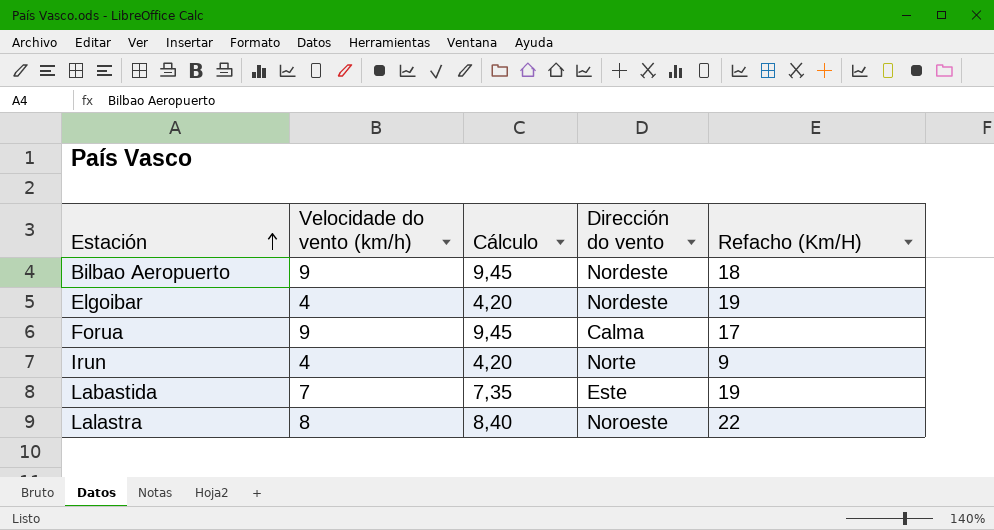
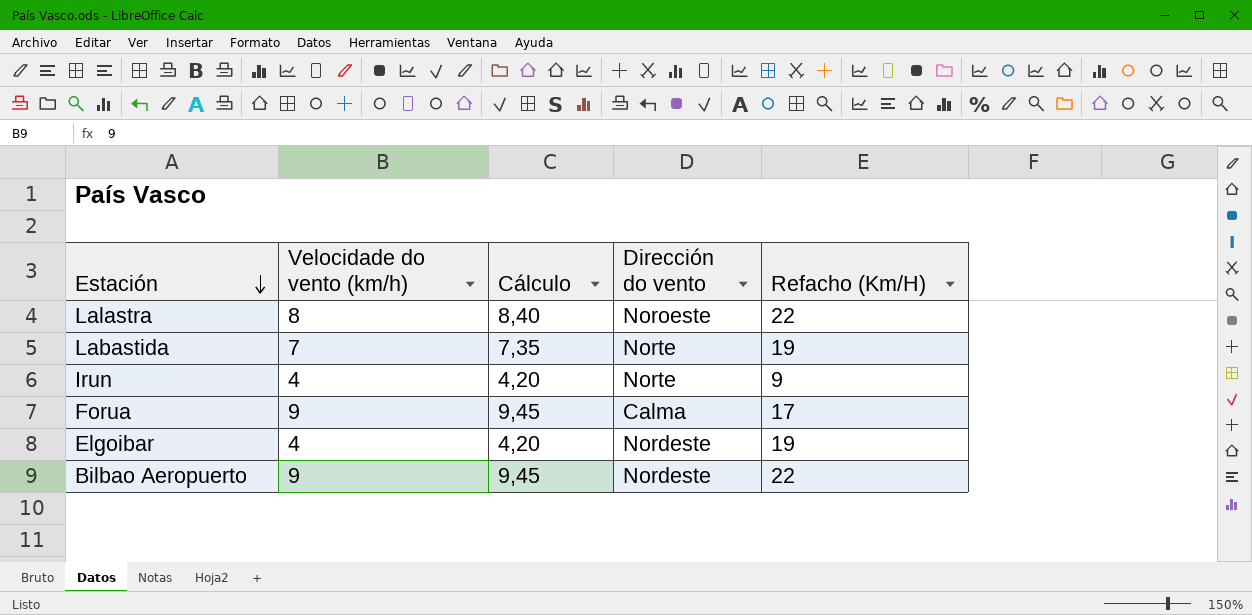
row order: Estación ascending -> Estación descending
Labastida | Dirección do vento: Este -> Norte
Bilbao Aeropuerto | Refacho (Km/H): 18 -> 22

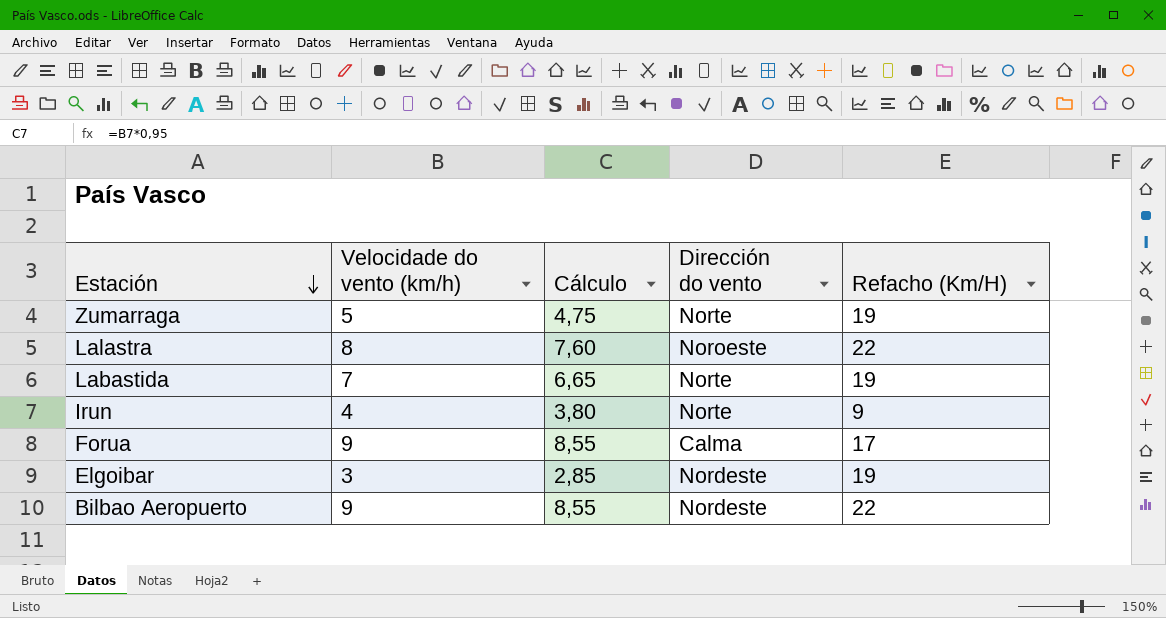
column Cálculo | formula: [Velocidade do vento (km/h)] * 1,05 -> [Velocidade do vento (km/h)] * 0,95
row Zumarraga: none -> 5 | 4,75 | Norte | 19
Elgoibar | Velocidade do vento (km/h): 4 -> 3

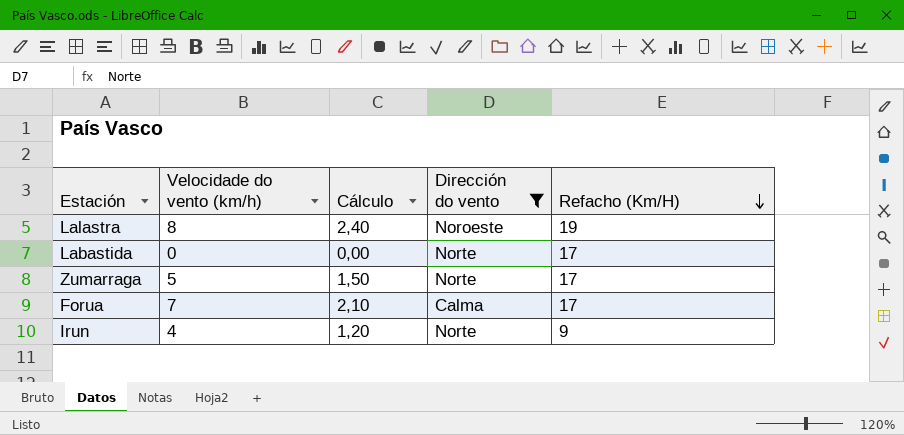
filter: none -> Dirección do vento != Nordeste
row order: Estación descending -> Refacho (Km/H) descending
column Cálculo | formula: [Velocidade do vento (km/h)] * 0,95 -> [Velocidade do vento (km/h)] * 0,3
Lalastra | Refacho (Km/H): 22 -> 19
Labastida | Velocidade do vento (km/h): 7 -> 0
Labastida | Refacho (Km/H): 19 -> 17
Zumarraga | Refacho (Km/H): 19 -> 17
Forua | Velocidade do vento (km/h): 9 -> 7

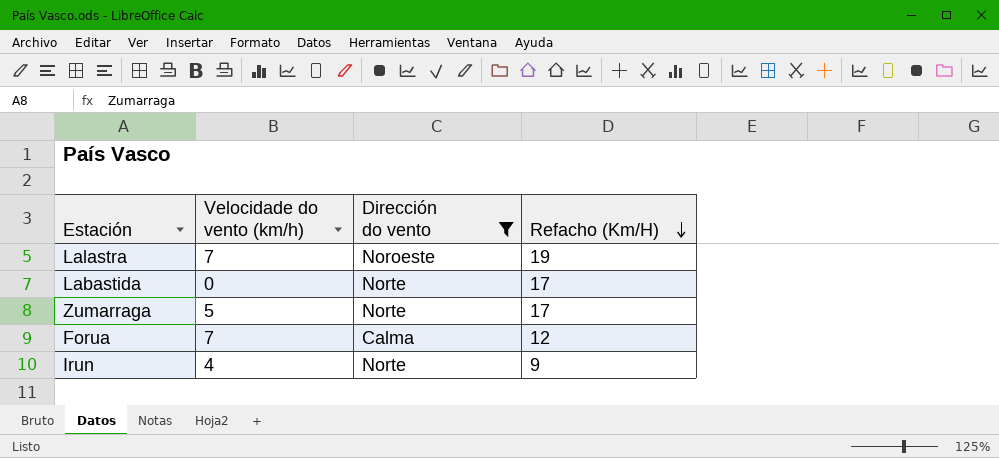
column Cálculo | formula: [Velocidade do vento (km/h)] * 0,3 -> none
Lalastra | Velocidade do vento (km/h): 8 -> 7
Forua | Refacho (Km/H): 17 -> 12

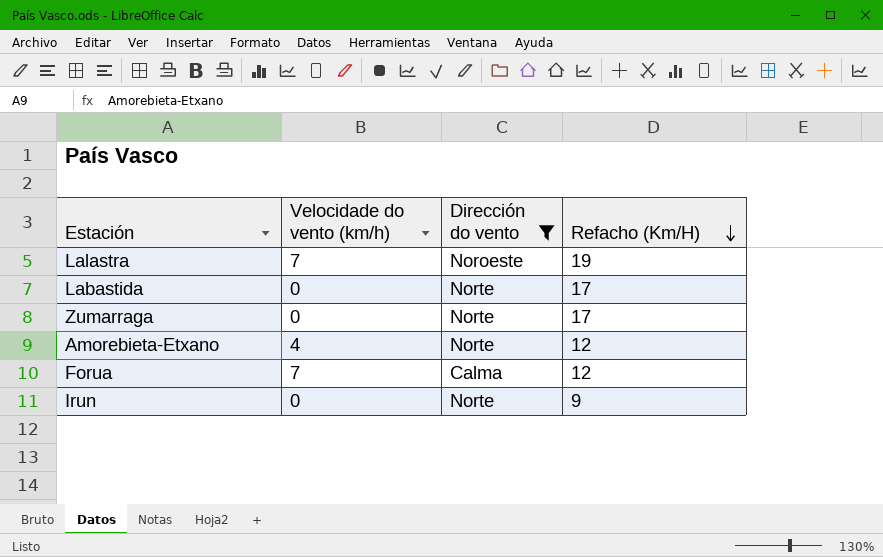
Zumarraga | Velocidade do vento (km/h): 5 -> 0
row Amorebieta-Etxano: none -> 4 | Norte | 12
Irun | Velocidade do vento (km/h): 4 -> 0

